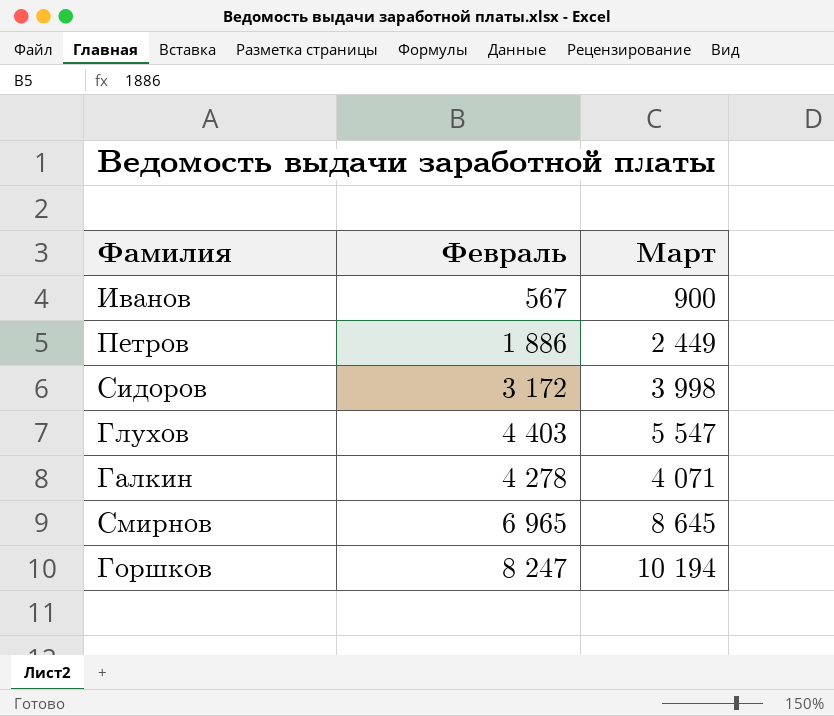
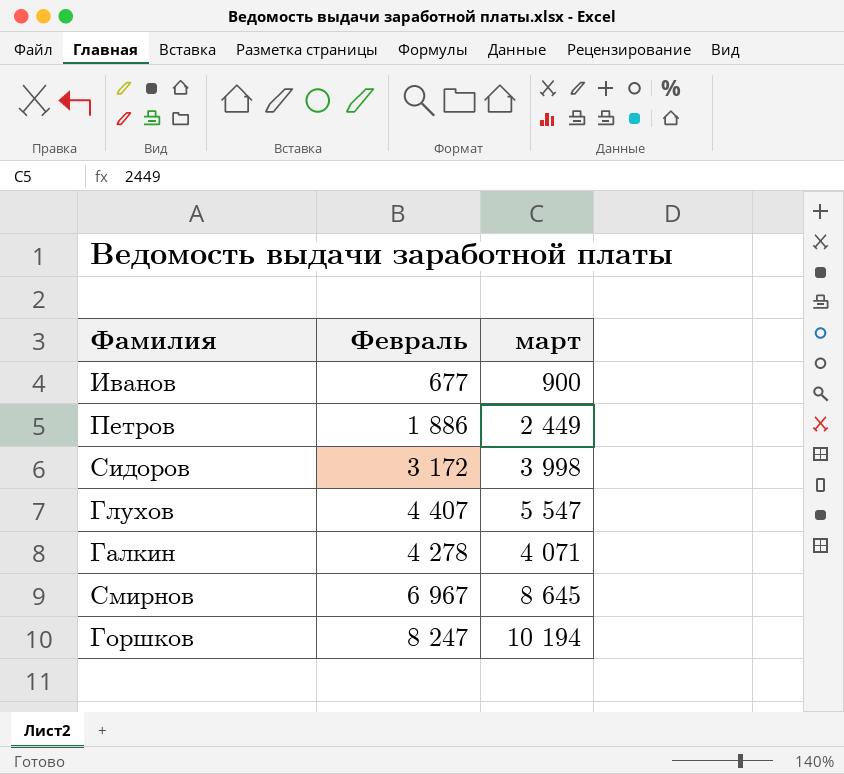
column name: Март -> март
Иванов | Февраль: 567 -> 677
Глухов | Февраль: 4 403 -> 4 407
Смирнов | Февраль: 6 965 -> 6 967

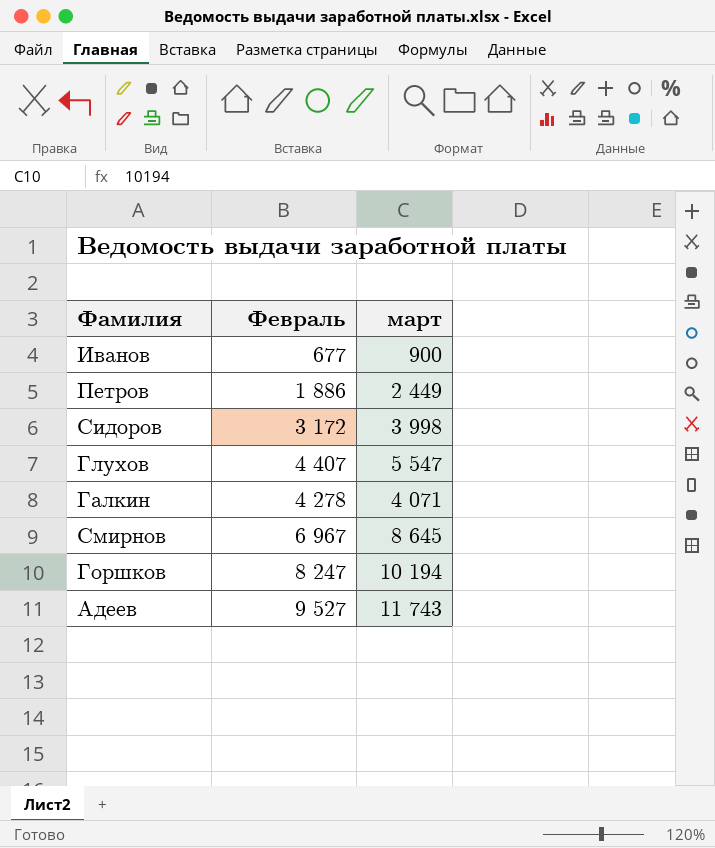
row Адеев: none -> 9 527 | 11 743

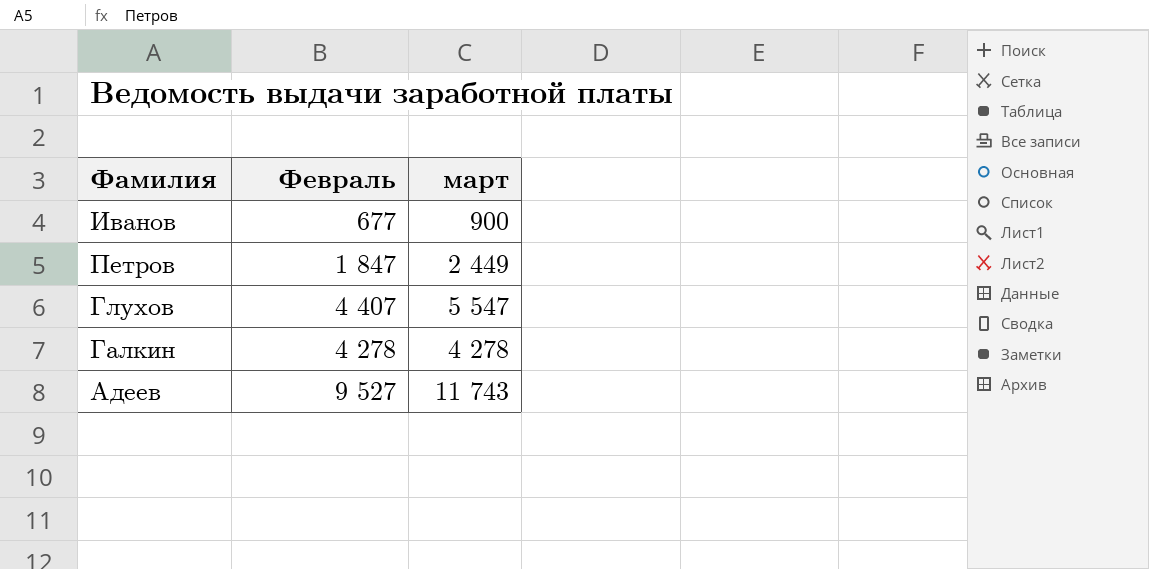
row Сидоров: 3 172 | 3 998 -> none
row Смирнов: 6 967 | 8 645 -> none
row Горшков: 8 247 | 10 194 -> none
Петров | Февраль: 1 886 -> 1 847
Галкин | март: 4 071 -> 4 278

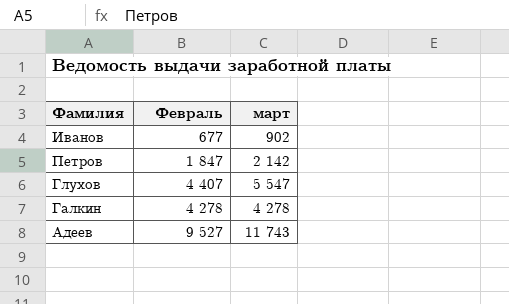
Иванов | март: 900 -> 902
Петров | март: 2 449 -> 2 142

